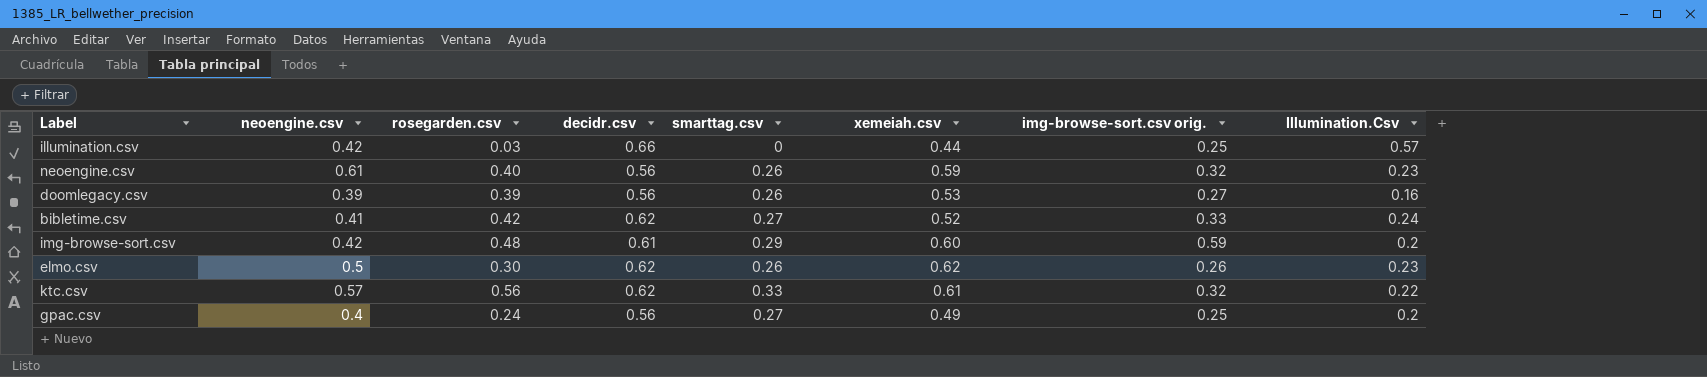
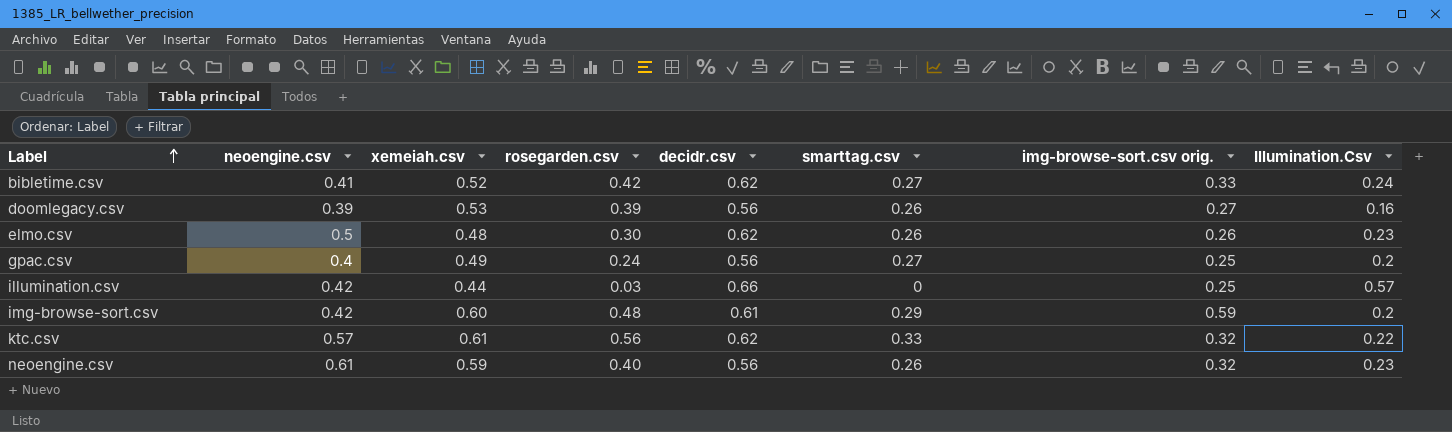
row order: none -> Label ascending
column xemeiah.csv | position: 6 -> 3
elmo.csv | xemeiah.csv: 0.62 -> 0.48

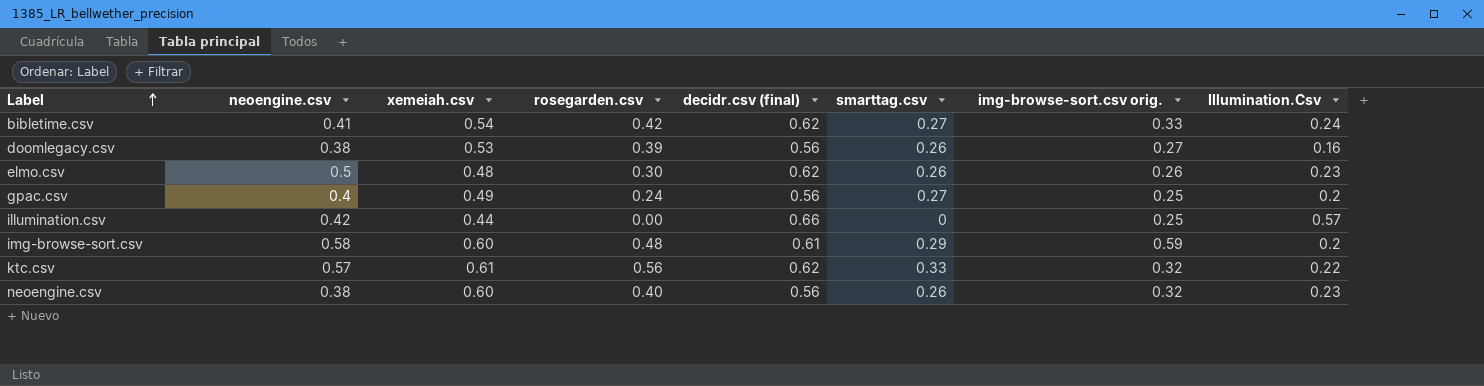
column name: decidr.csv -> decidr.csv (final)
bibletime.csv | xemeiah.csv: 0.52 -> 0.54
doomlegacy.csv | neoengine.csv: 0.39 -> 0.38
illumination.csv | rosegarden.csv: 0.03 -> 0.00
img-browse-sort.csv | neoengine.csv: 0.42 -> 0.58
neoengine.csv | neoengine.csv: 0.61 -> 0.38
neoengine.csv | xemeiah.csv: 0.59 -> 0.60

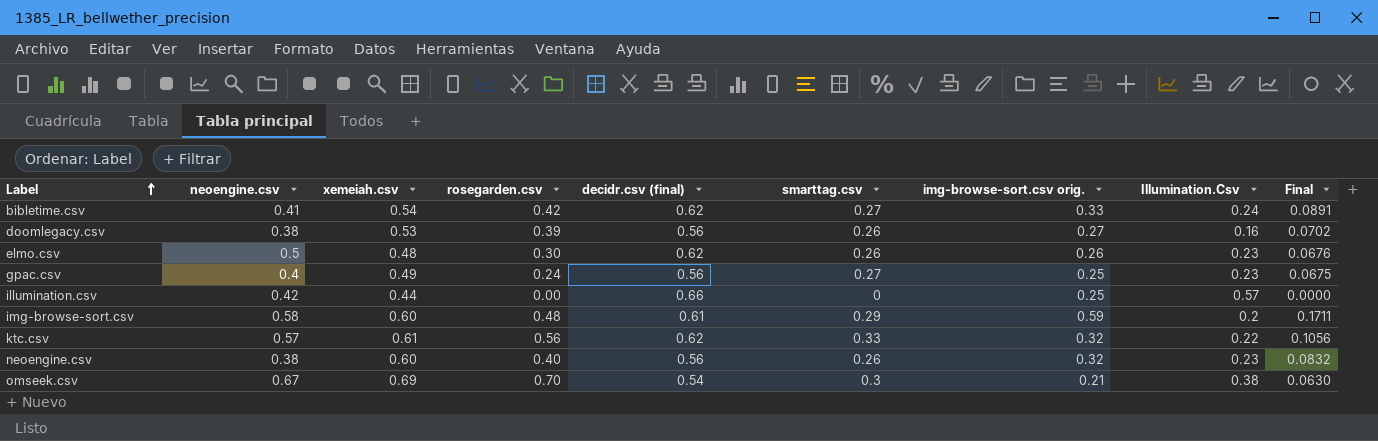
column Final | formula: none -> [smarttag.csv] * [img-browse-sort.csv orig.]
gpac.csv | Illumination.Csv: 0.2 -> 0.23
row omseek.csv: none -> 0.67 | 0.69 | 0.70 | 0.54 | 0.3 | 0.21 | 0.38 | 0.0630

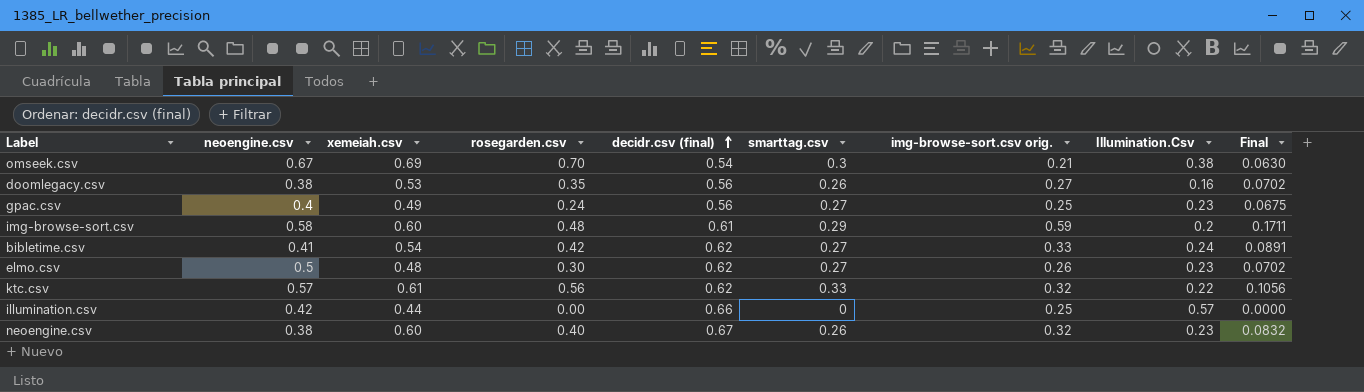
row order: Label ascending -> decidr.csv (final) ascending
doomlegacy.csv | rosegarden.csv: 0.39 -> 0.35
elmo.csv | smarttag.csv: 0.26 -> 0.27
elmo.csv | Final: 0.0676 -> 0.0702
neoengine.csv | decidr.csv (final): 0.56 -> 0.67

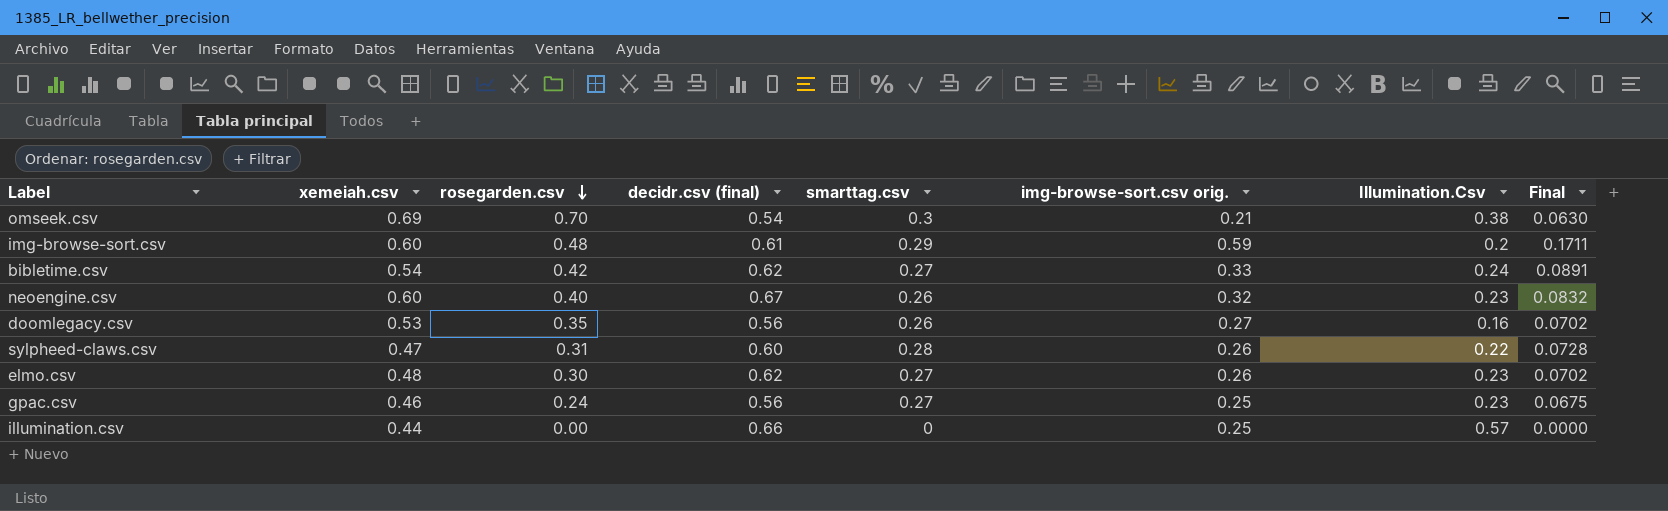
row order: decidr.csv (final) ascending -> rosegarden.csv descending
column neoengine.csv | position: 2 -> none
row ktc.csv: 0.57 | 0.61 | 0.56 | 0.62 | 0.33 | 0.32 | 0.22 | 0.1056 -> none
row sylpheed-claws.csv: none -> 0.47 | 0.31 | 0.60 | 0.28 | 0.26 | 0.22 | 0.0728
gpac.csv | xemeiah.csv: 0.49 -> 0.46

